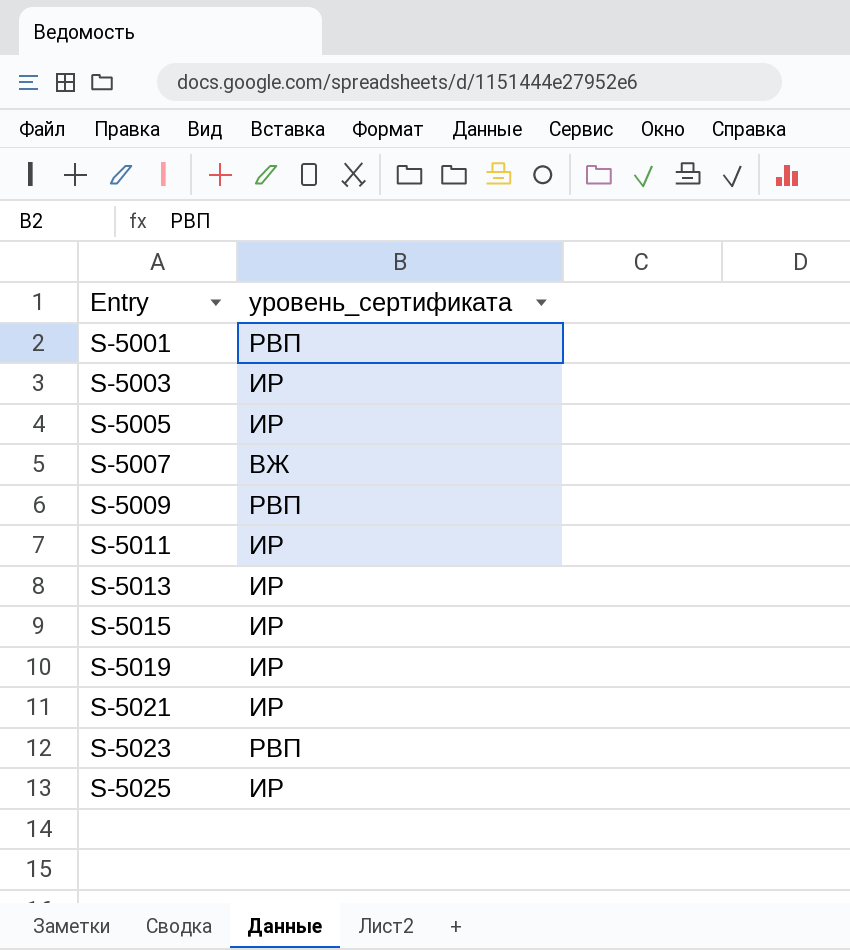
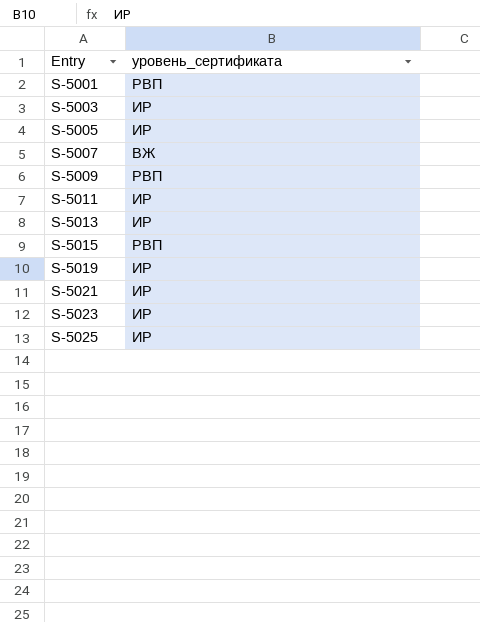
S-5015 | уровень_сертификата: ИР -> РВП
S-5023 | уровень_сертификата: РВП -> ИР

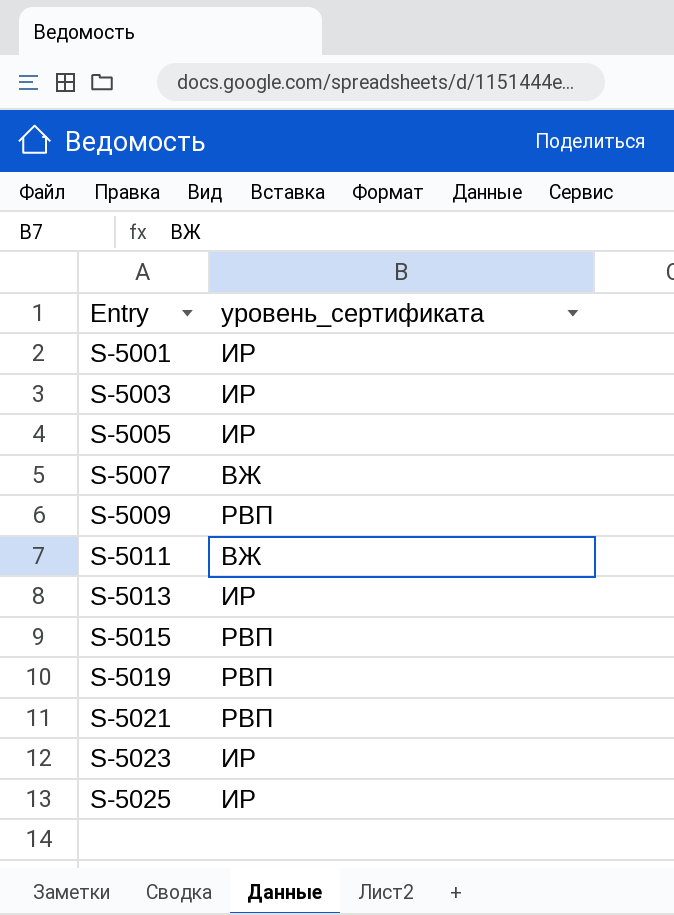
S-5001 | уровень_сертификата: РВП -> ИР
S-5011 | уровень_сертификата: ИР -> ВЖ
S-5019 | уровень_сертификата: ИР -> РВП
S-5021 | уровень_сертификата: ИР -> РВП

